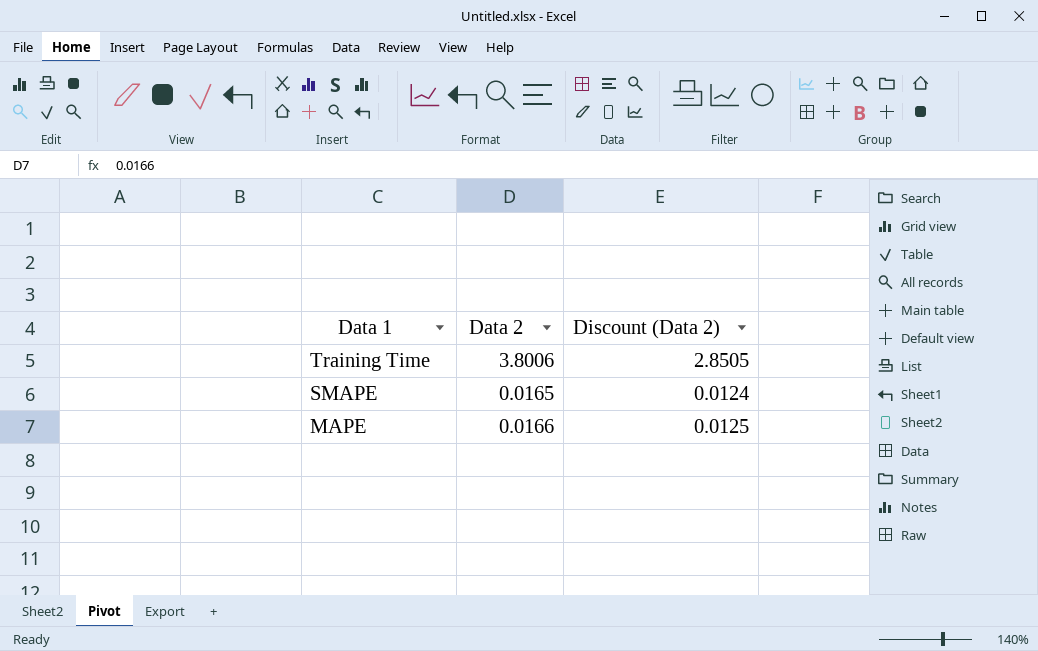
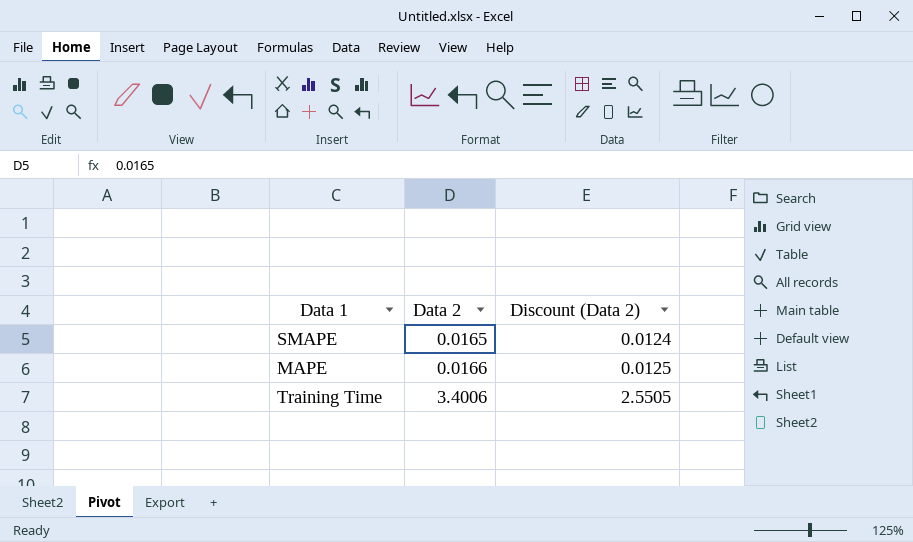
row order: Data 1 descending -> Data 2 ascending
Training Time | Data 2: 3.8006 -> 3.4006
Training Time | Discount (Data 2): 2.8505 -> 2.5505

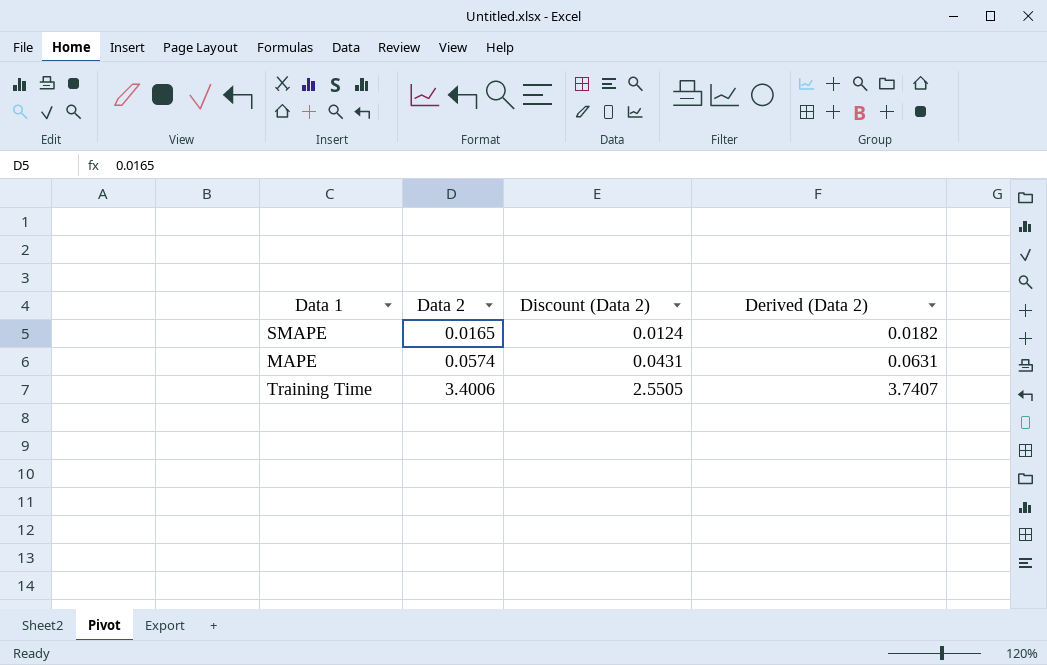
column Derived (Data 2) | formula: none -> [Data 2] * 1.1
MAPE | Data 2: 0.0166 -> 0.0574
MAPE | Discount (Data 2): 0.0125 -> 0.0431

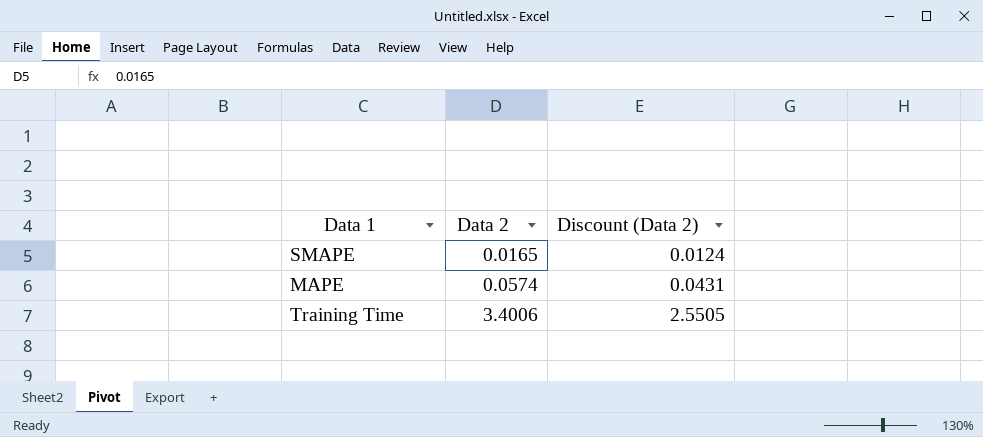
column Derived (Data 2) | formula: [Data 2] * 1.1 -> none

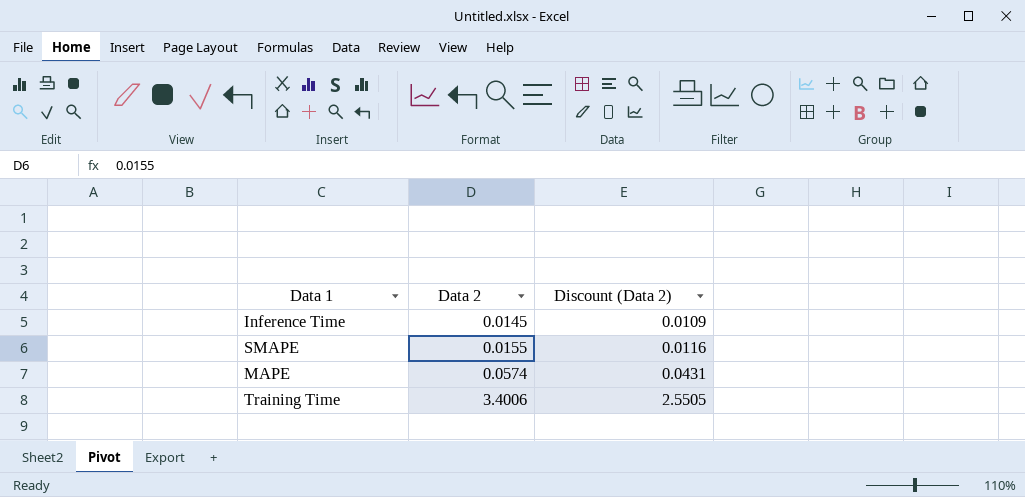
row Inference Time: none -> 0.0145 | 0.0109
SMAPE | Data 2: 0.0165 -> 0.0155
SMAPE | Discount (Data 2): 0.0124 -> 0.0116

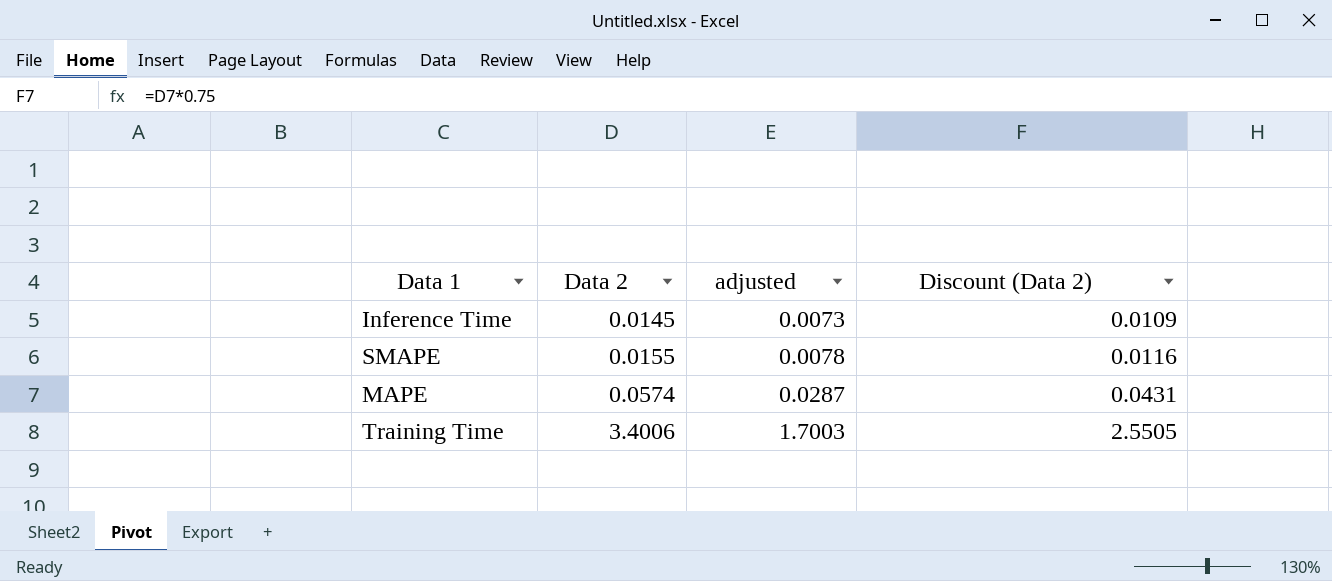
column adjusted | formula: none -> [Data 2] * 0.5

